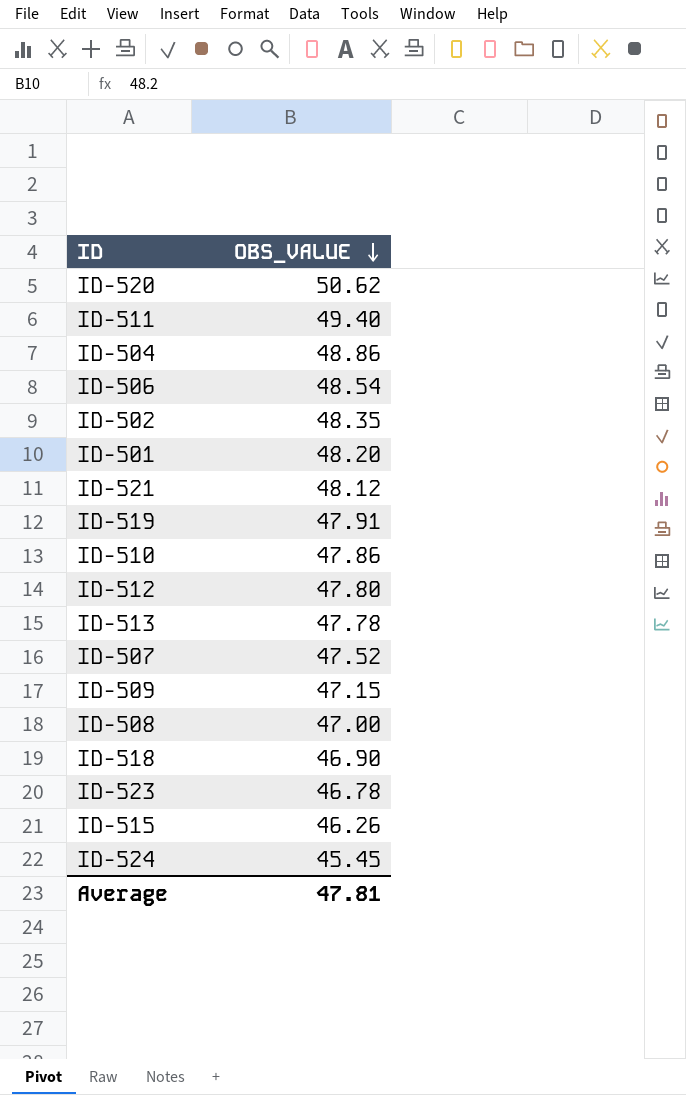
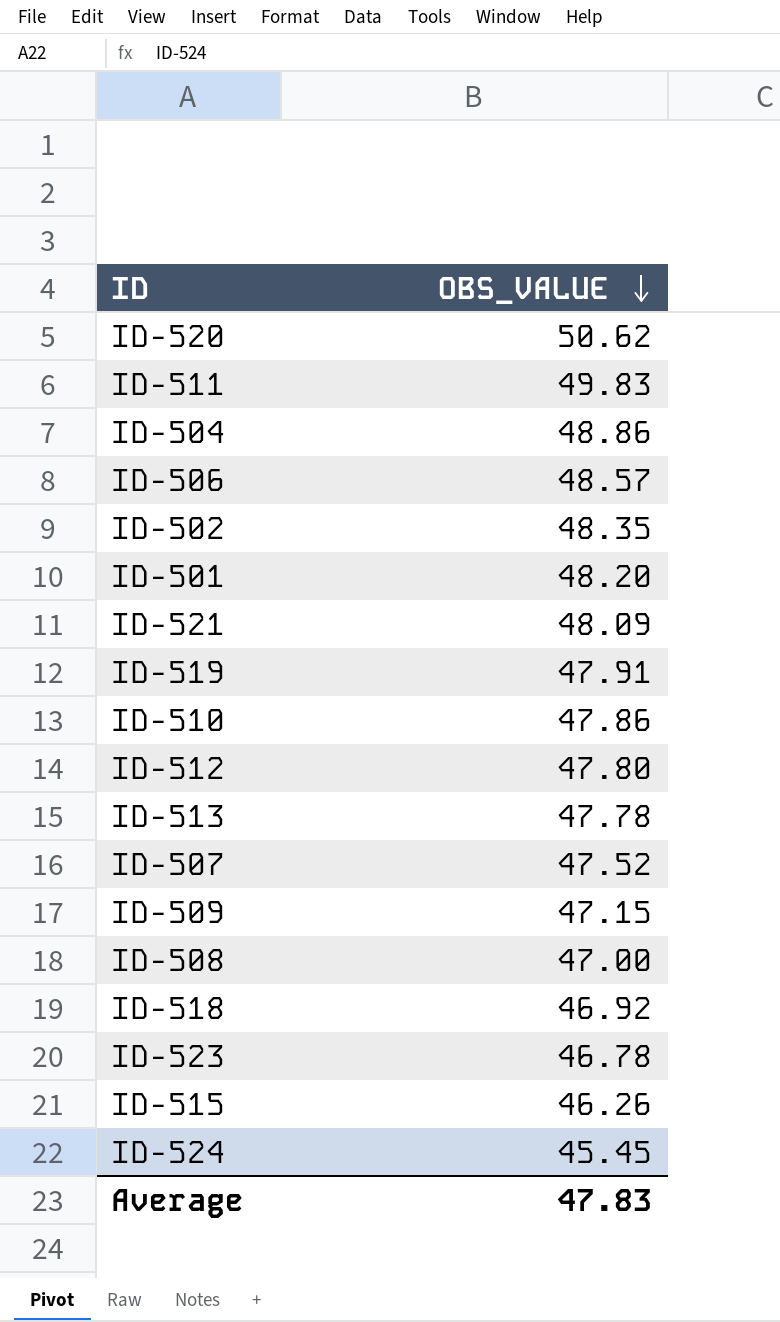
ID-511 | OBS_VALUE: 49.40 -> 49.83
ID-506 | OBS_VALUE: 48.54 -> 48.57
ID-521 | OBS_VALUE: 48.12 -> 48.09
ID-518 | OBS_VALUE: 46.90 -> 46.92
Average | OBS_VALUE: 47.81 -> 47.83

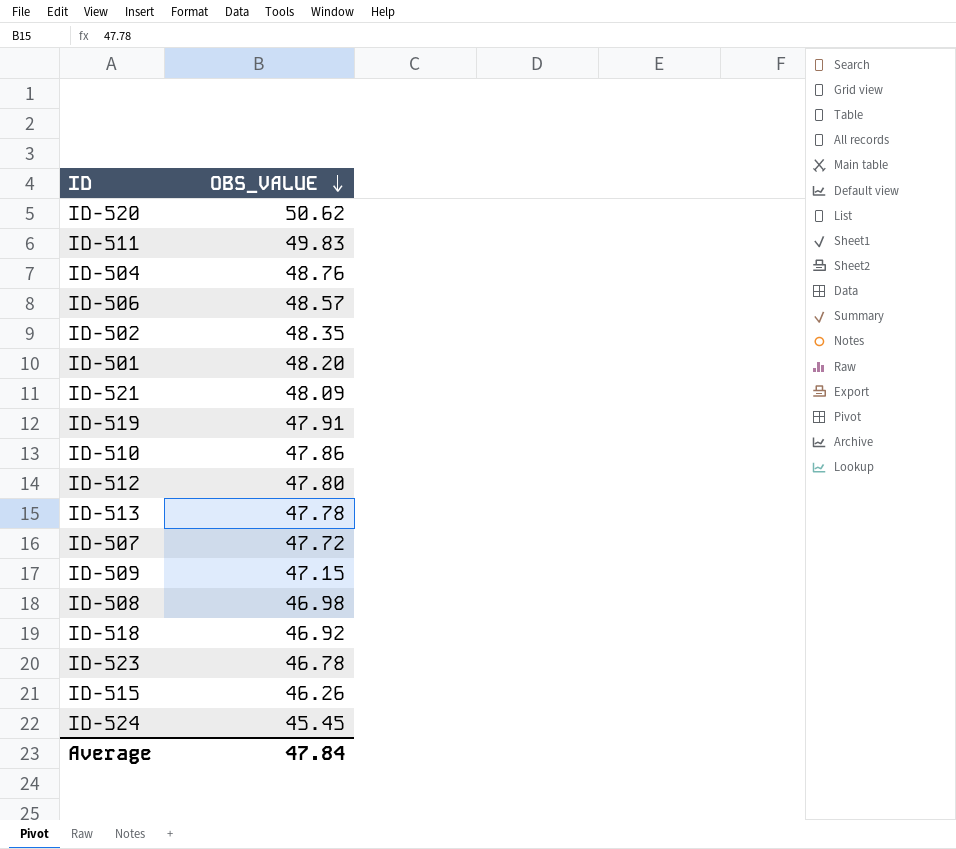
ID-504 | OBS_VALUE: 48.86 -> 48.76
ID-507 | OBS_VALUE: 47.52 -> 47.72
ID-508 | OBS_VALUE: 47.00 -> 46.98
Average | OBS_VALUE: 47.83 -> 47.84

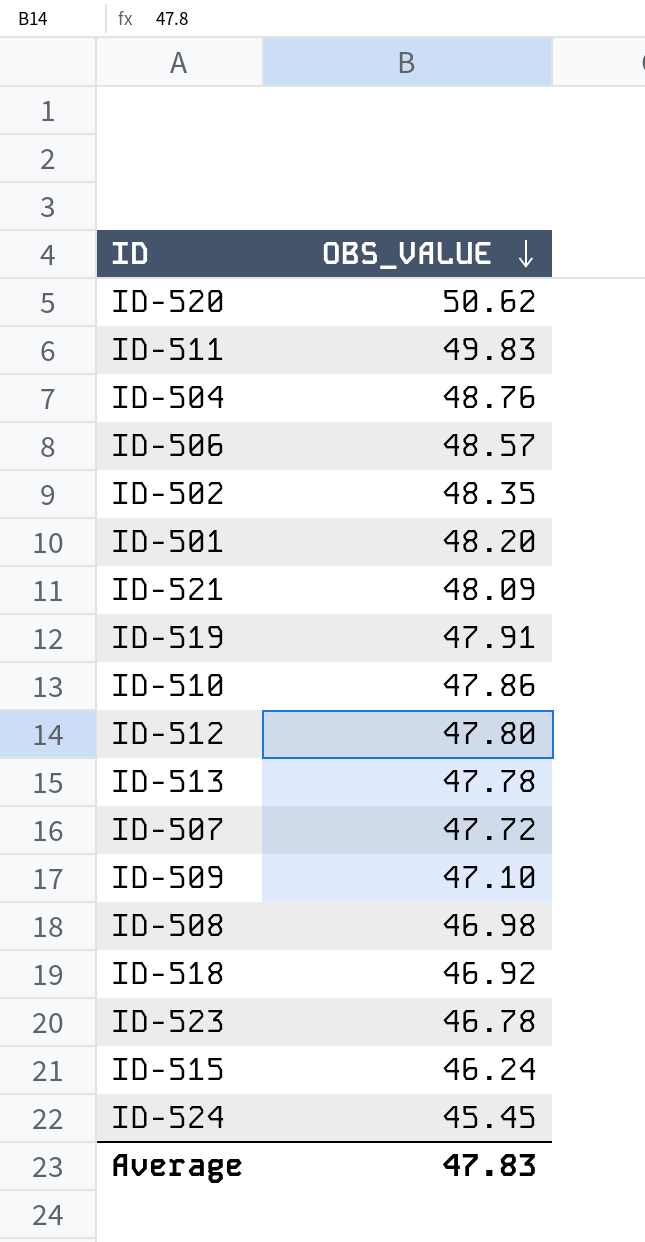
ID-509 | OBS_VALUE: 47.15 -> 47.10
ID-515 | OBS_VALUE: 46.26 -> 46.24
Average | OBS_VALUE: 47.84 -> 47.83

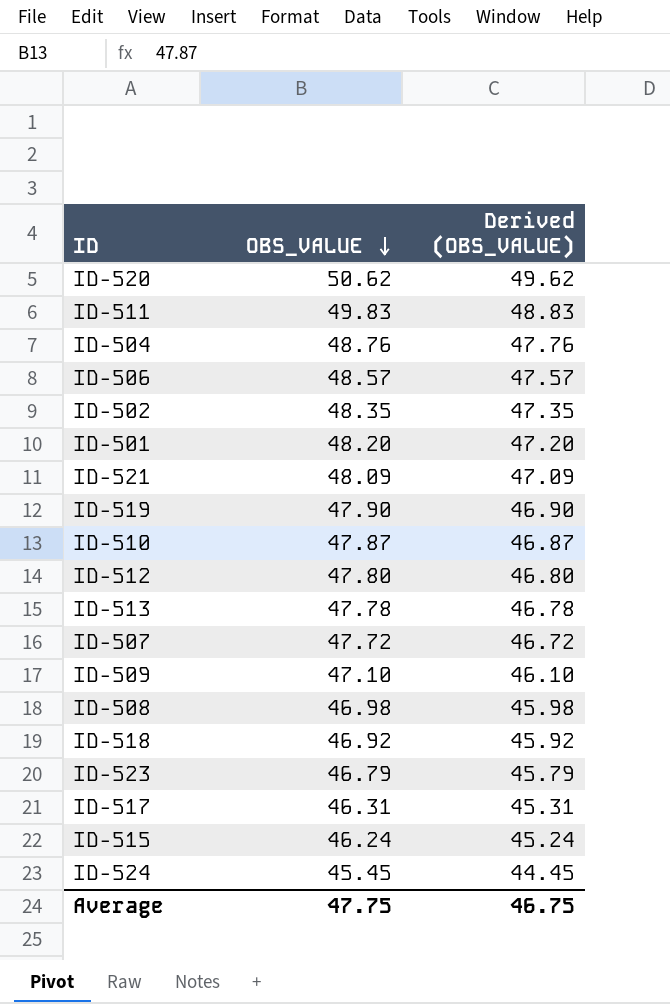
column Derived (OBS_VALUE) | formula: none -> [OBS_VALUE] - 1
ID-519 | OBS_VALUE: 47.91 -> 47.90
ID-510 | OBS_VALUE: 47.86 -> 47.87
ID-523 | OBS_VALUE: 46.78 -> 46.79
row ID-517: none -> 46.31 | 45.31
Average | OBS_VALUE: 47.83 -> 47.75

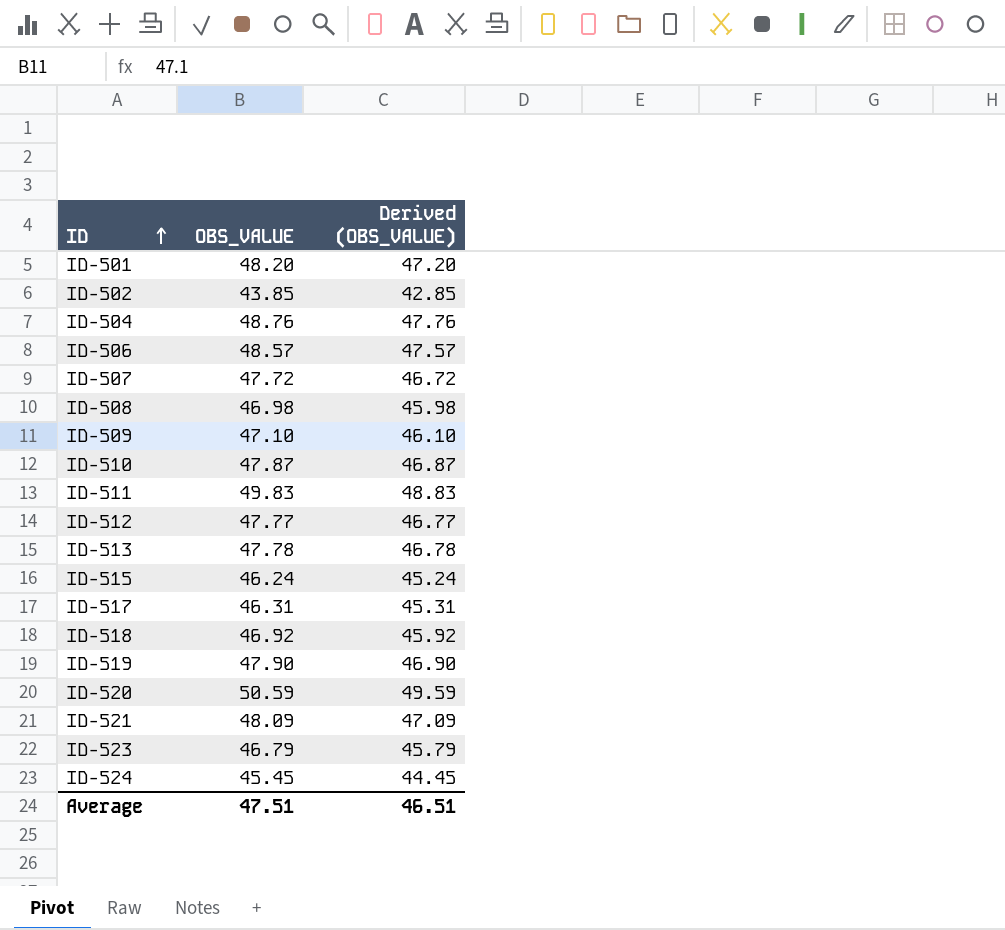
row order: OBS_VALUE descending -> ID ascending
ID-502 | OBS_VALUE: 48.35 -> 43.85
ID-502 | Derived (OBS_VALUE): 47.35 -> 42.85
ID-512 | OBS_VALUE: 47.80 -> 47.77
ID-512 | Derived (OBS_VALUE): 46.80 -> 46.77
ID-520 | OBS_VALUE: 50.62 -> 50.59
ID-520 | Derived (OBS_VALUE): 49.62 -> 49.59
Average | OBS_VALUE: 47.75 -> 47.51
Average | Derived (OBS_VALUE): 46.75 -> 46.51

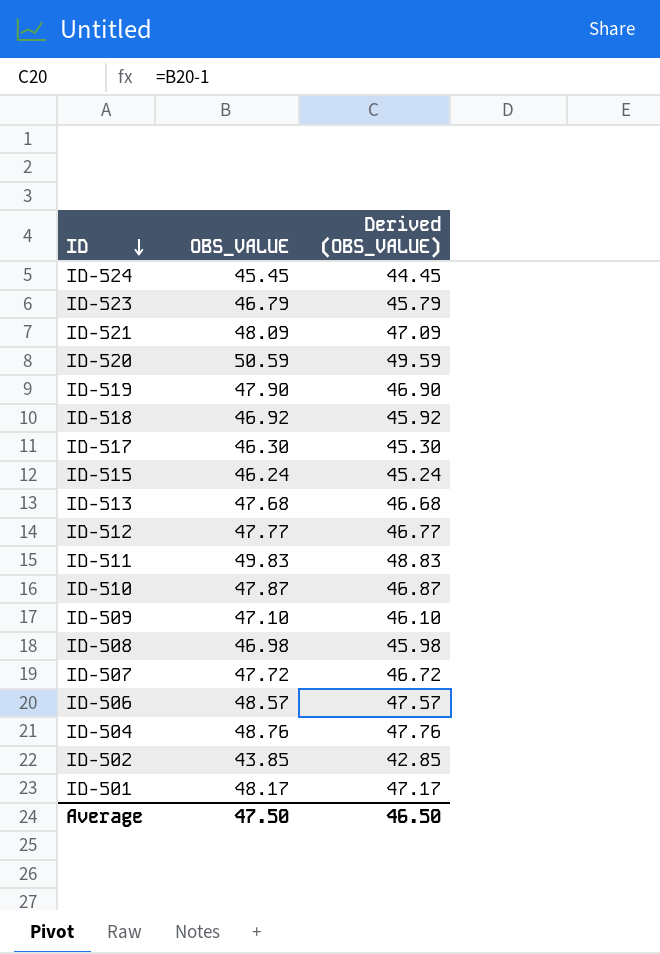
row order: ID ascending -> ID descending
ID-517 | OBS_VALUE: 46.31 -> 46.30
ID-517 | Derived (OBS_VALUE): 45.31 -> 45.30
ID-513 | OBS_VALUE: 47.78 -> 47.68
ID-513 | Derived (OBS_VALUE): 46.78 -> 46.68
ID-501 | OBS_VALUE: 48.20 -> 48.17
ID-501 | Derived (OBS_VALUE): 47.20 -> 47.17
Average | OBS_VALUE: 47.51 -> 47.50
Average | Derived (OBS_VALUE): 46.51 -> 46.50

